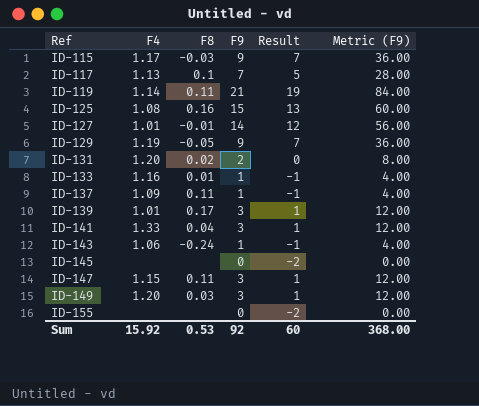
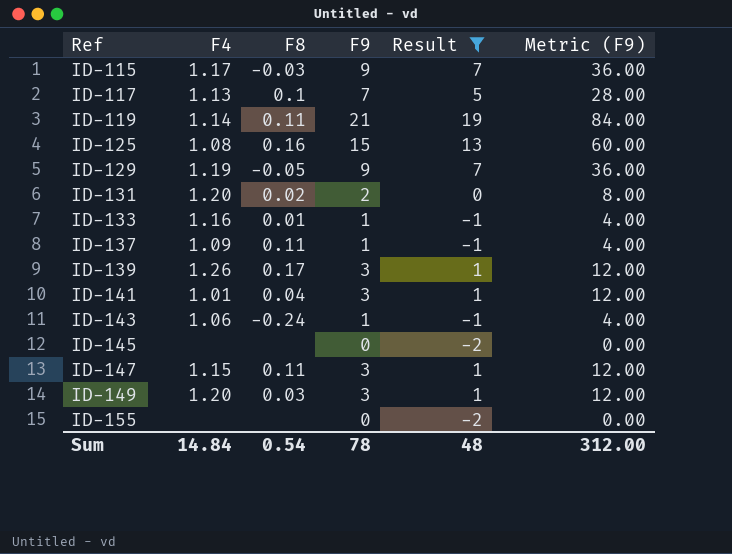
filter: none -> Result != 12
ID-139 | F4: 1.01 -> 1.26
ID-141 | F4: 1.33 -> 1.01
Sum | F4: 15.92 -> 14.84
Sum | F8: 0.53 -> 0.54
Sum | F9: 92 -> 78
Sum | Result: 60 -> 48
Sum | Metric (F9): 368.00 -> 312.00

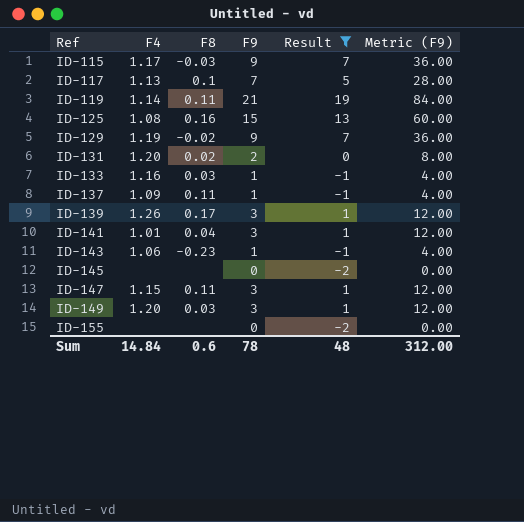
ID-129 | F8: -0.05 -> -0.02
ID-133 | F8: 0.01 -> 0.03
ID-143 | F8: -0.24 -> -0.23
Sum | F8: 0.54 -> 0.6

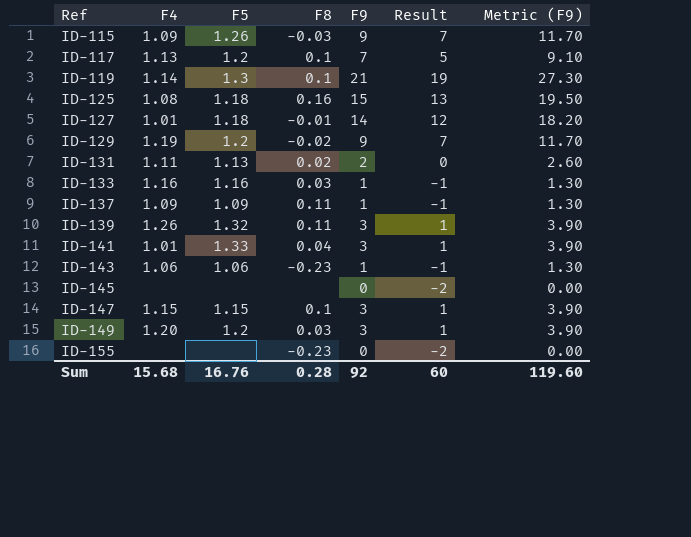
filter: Result != 12 -> none
column F5 | position: none -> 3
column Metric (F9) | formula: [F9] * 4 -> [F9] * 1.3
ID-115 | F4: 1.17 -> 1.09
ID-119 | F8: 0.11 -> 0.1
ID-131 | F4: 1.20 -> 1.11
ID-139 | F8: 0.17 -> 0.11
ID-147 | F8: 0.11 -> 0.1
ID-155 | F8: none -> -0.23
Sum | F4: 14.84 -> 15.68
Sum | F8: 0.6 -> 0.28
Sum | F9: 78 -> 92
Sum | Result: 48 -> 60
Sum | Metric (F9): 312.00 -> 119.60

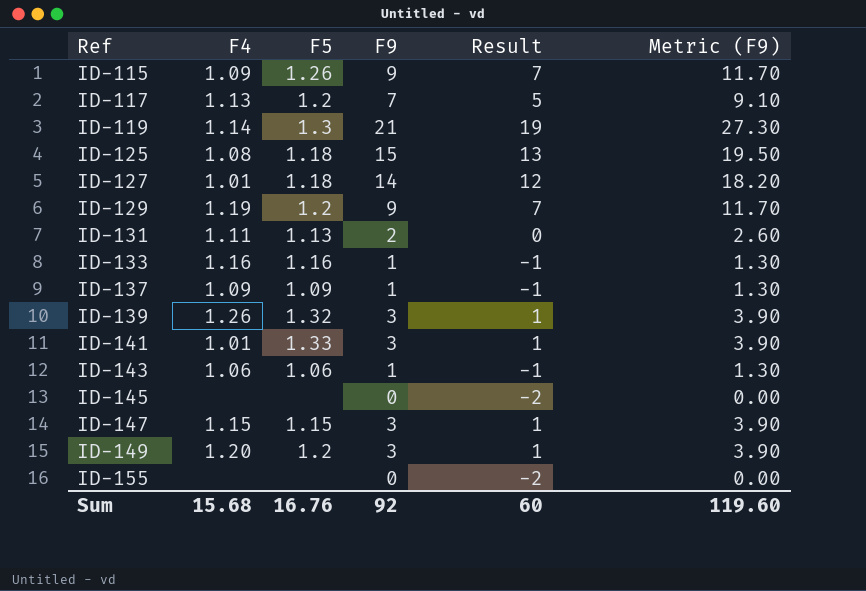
column F8 | position: 4 -> none

